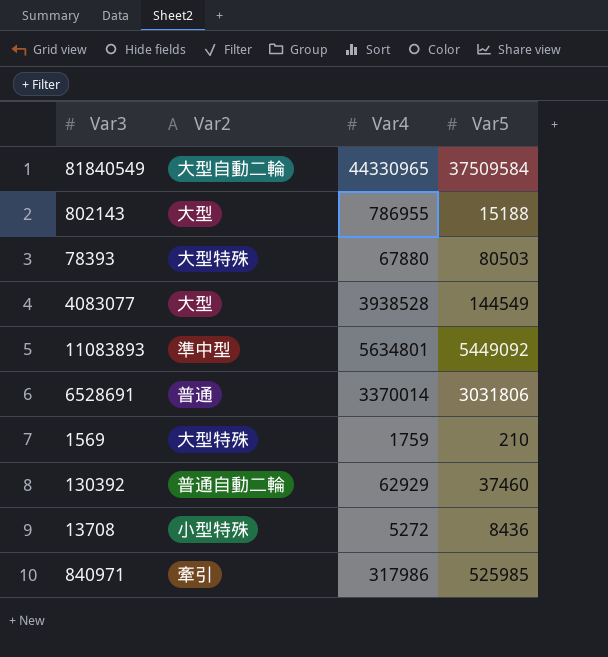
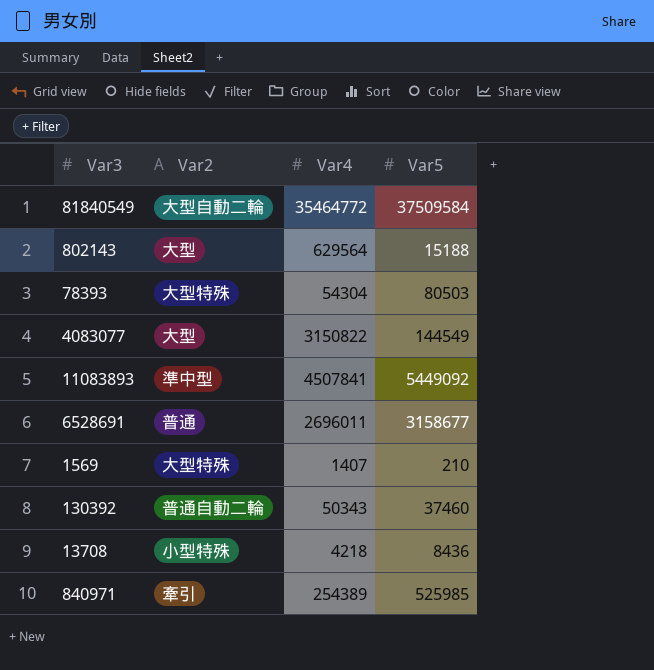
81840549 | Var4: 44330965 -> 35464772
802143 | Var4: 786955 -> 629564
78393 | Var4: 67880 -> 54304
4083077 | Var4: 3938528 -> 3150822
11083893 | Var4: 5634801 -> 4507841
6528691 | Var4: 3370014 -> 2696011
6528691 | Var5: 3031806 -> 3158677
1569 | Var4: 1759 -> 1407
130392 | Var4: 62929 -> 50343
13708 | Var4: 5272 -> 4218
840971 | Var4: 317986 -> 254389

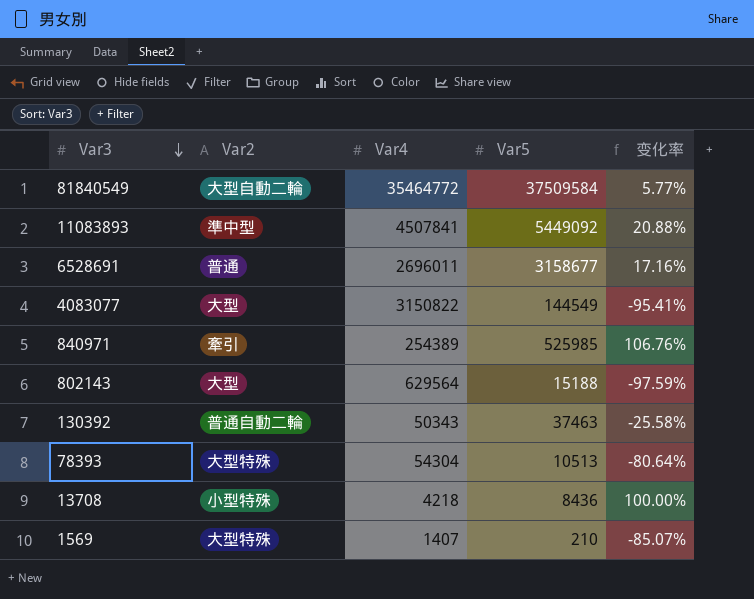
row order: none -> Var3 descending
column 变化率 | formula: none -> ([Var5] - [Var4]) / [Var4]
130392 | Var5: 37460 -> 37463
78393 | Var5: 80503 -> 10513

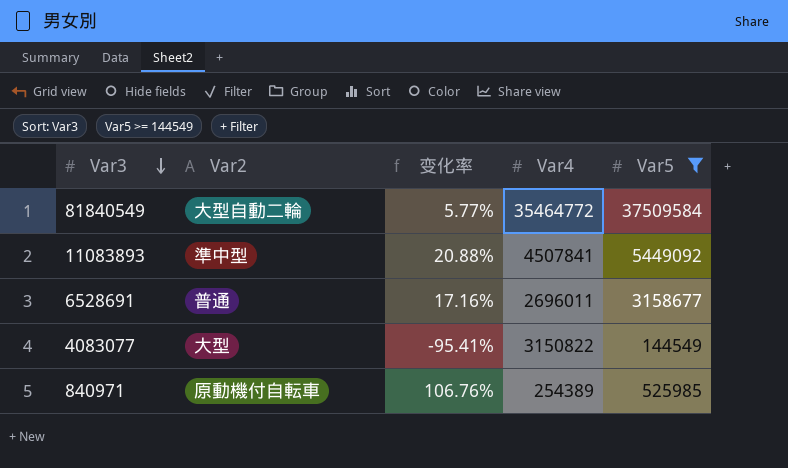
filter: none -> Var5 >= 144549
column 变化率 | position: 5 -> 3
840971 | Var2: 牽引 -> 原動機付自転車

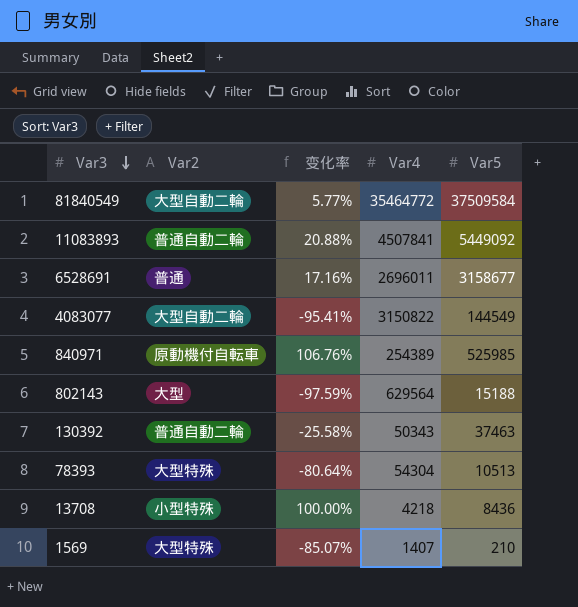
filter: Var5 >= 144549 -> none
11083893 | Var2: 準中型 -> 普通自動二輪
4083077 | Var2: 大型 -> 大型自動二輪

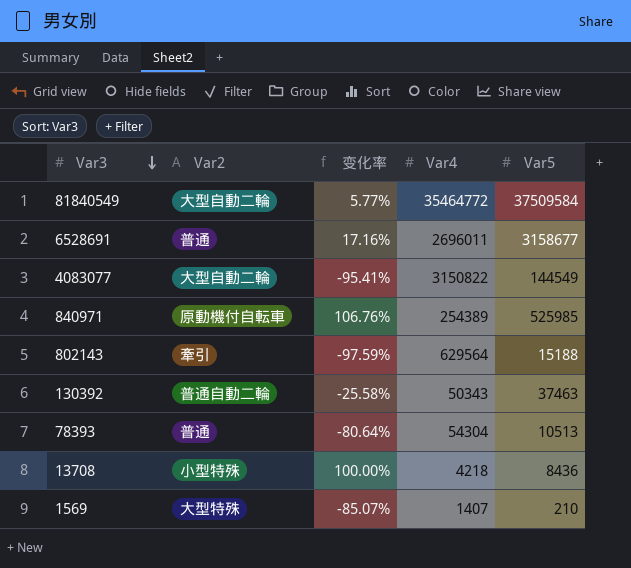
row 11083893: 普通自動二輪 | 20.88% | 4507841 | 5449092 -> none
802143 | Var2: 大型 -> 牽引
78393 | Var2: 大型特殊 -> 普通

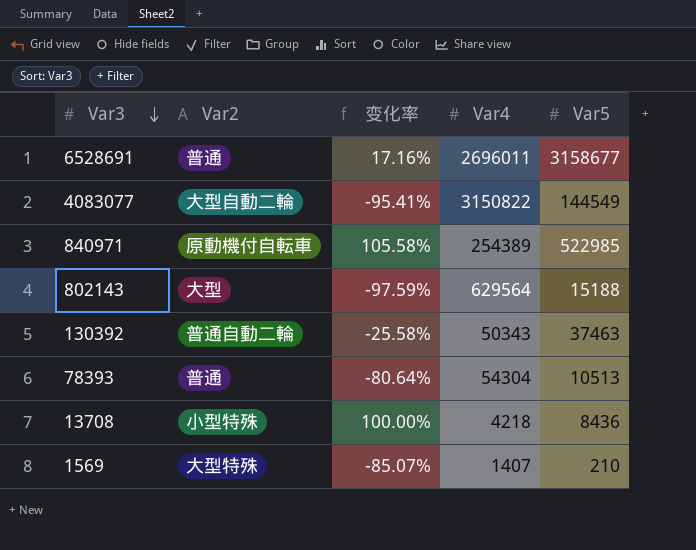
row 81840549: 大型自動二輪 | 5.77% | 35464772 | 37509584 -> none
840971 | 变化率: 106.76% -> 105.58%
840971 | Var5: 525985 -> 522985
802143 | Var2: 牽引 -> 大型

